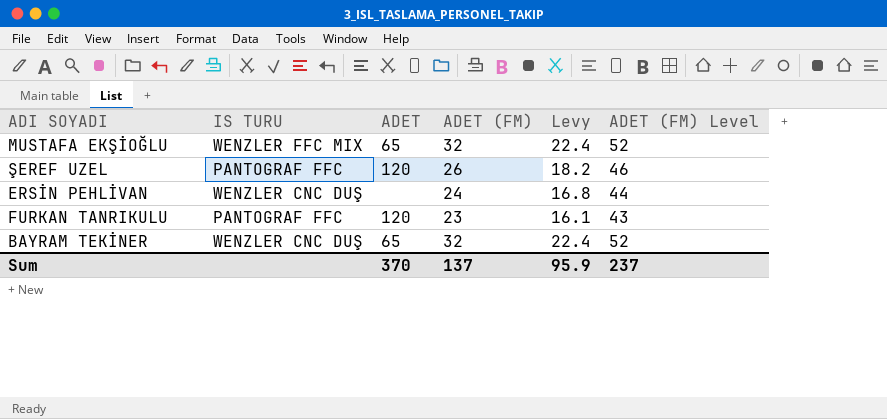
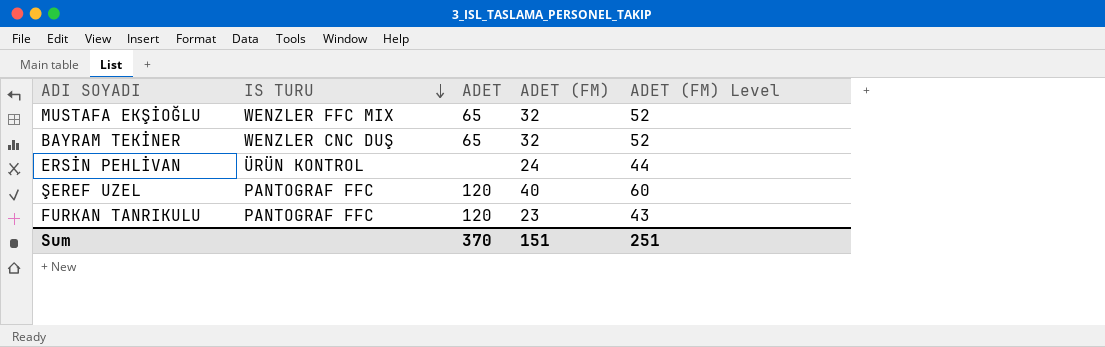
row order: none -> IS TURU descending
column Levy | formula: [ADET (FM)] * 0.7 -> none
ERSİN PEHLİVAN | IS TURU: WENZLER CNC DUŞ -> ÜRÜN KONTROL
ŞEREF UZEL | ADET (FM): 26 -> 40
ŞEREF UZEL | ADET (FM) Level: 46 -> 60
Sum | ADET (FM): 137 -> 151
Sum | ADET (FM) Level: 237 -> 251

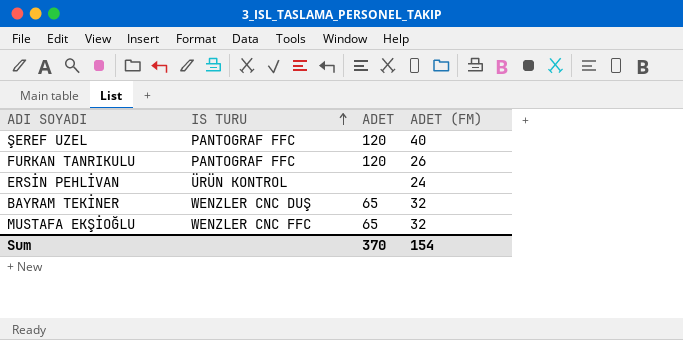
row order: IS TURU descending -> IS TURU ascending
column ADET (FM) Level | formula: [ADET (FM)] + 20 -> none
FURKAN TANRIKULU | ADET (FM): 23 -> 26
MUSTAFA EKŞİOĞLU | IS TURU: WENZLER FFC MIX -> WENZLER CNC FFC
Sum | ADET (FM): 151 -> 154

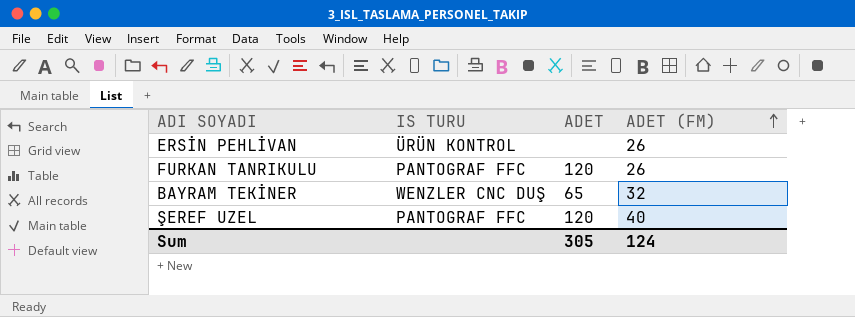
row order: IS TURU ascending -> ADET (FM) ascending
row MUSTAFA EKŞİOĞLU: WENZLER CNC FFC | 65 | 32 -> none
ERSİN PEHLİVAN | ADET (FM): 24 -> 26
Sum | ADET: 370 -> 305
Sum | ADET (FM): 154 -> 124

